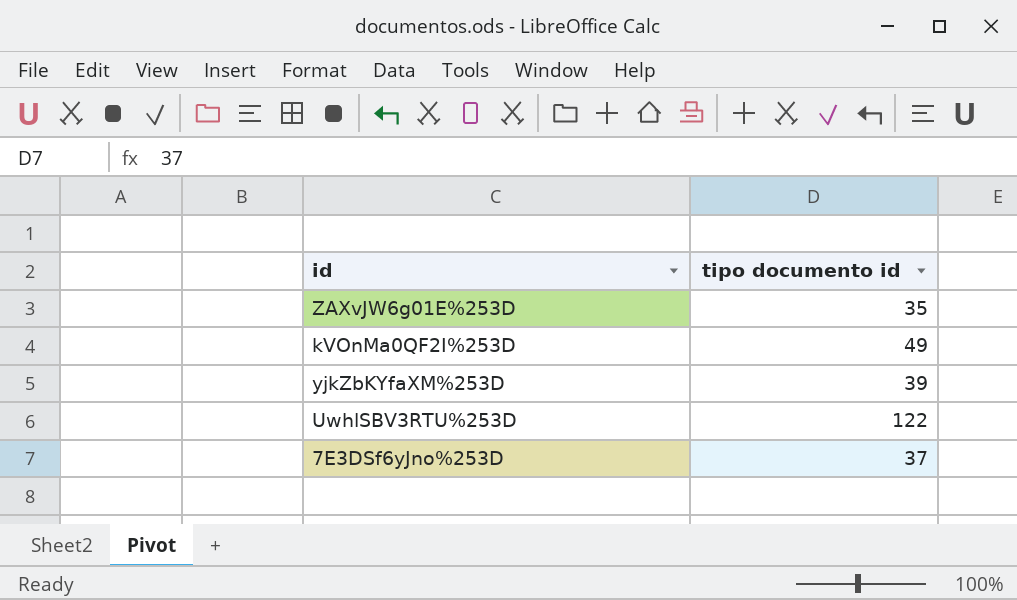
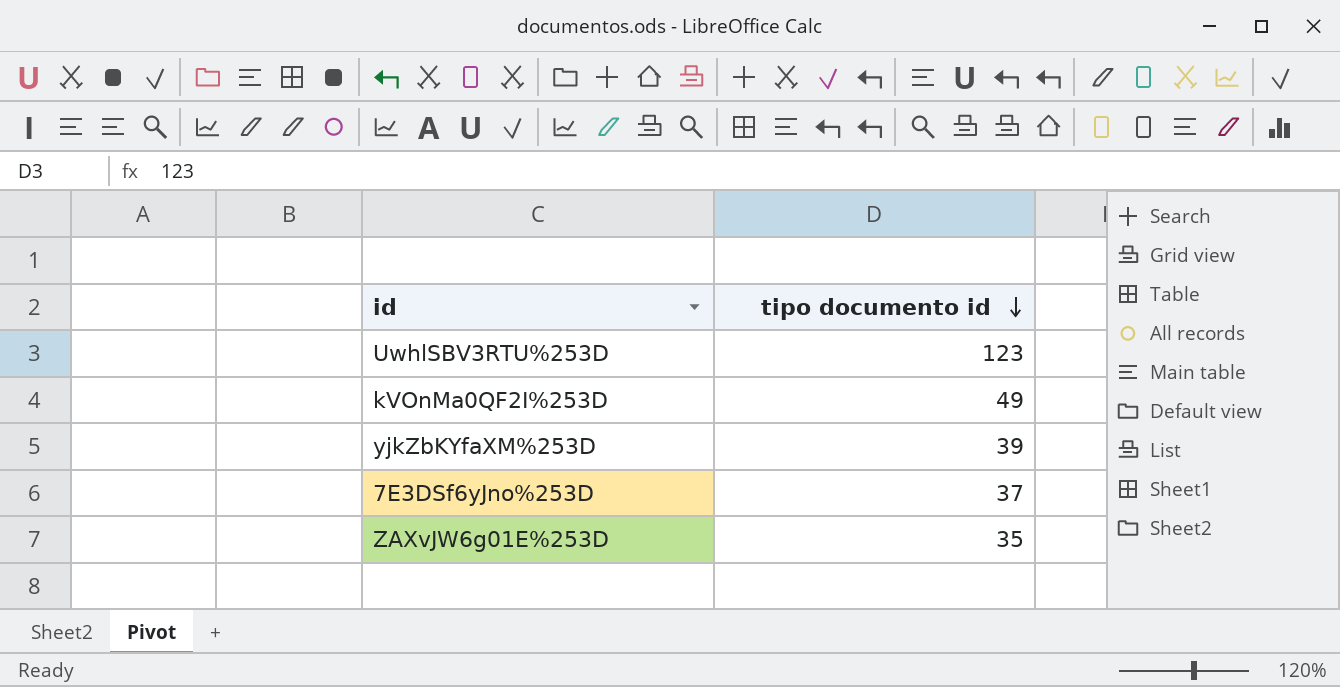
row order: none -> tipo documento id descending
UwhlSBV3RTU%253D | tipo documento id: 122 -> 123

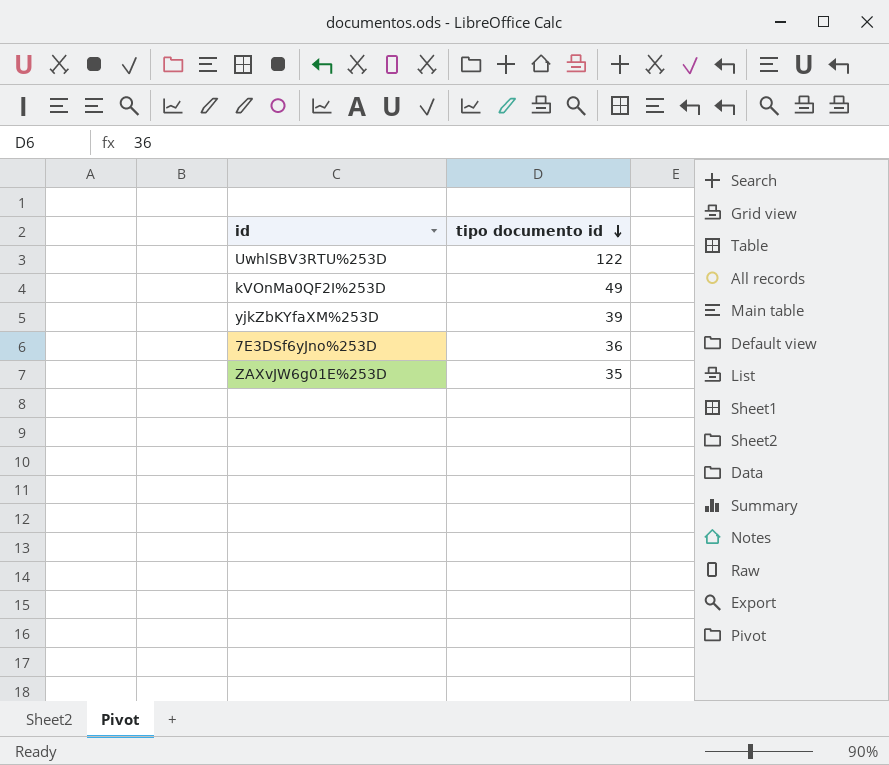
UwhlSBV3RTU%253D | tipo documento id: 123 -> 122
7E3DSf6yJno%253D | tipo documento id: 37 -> 36

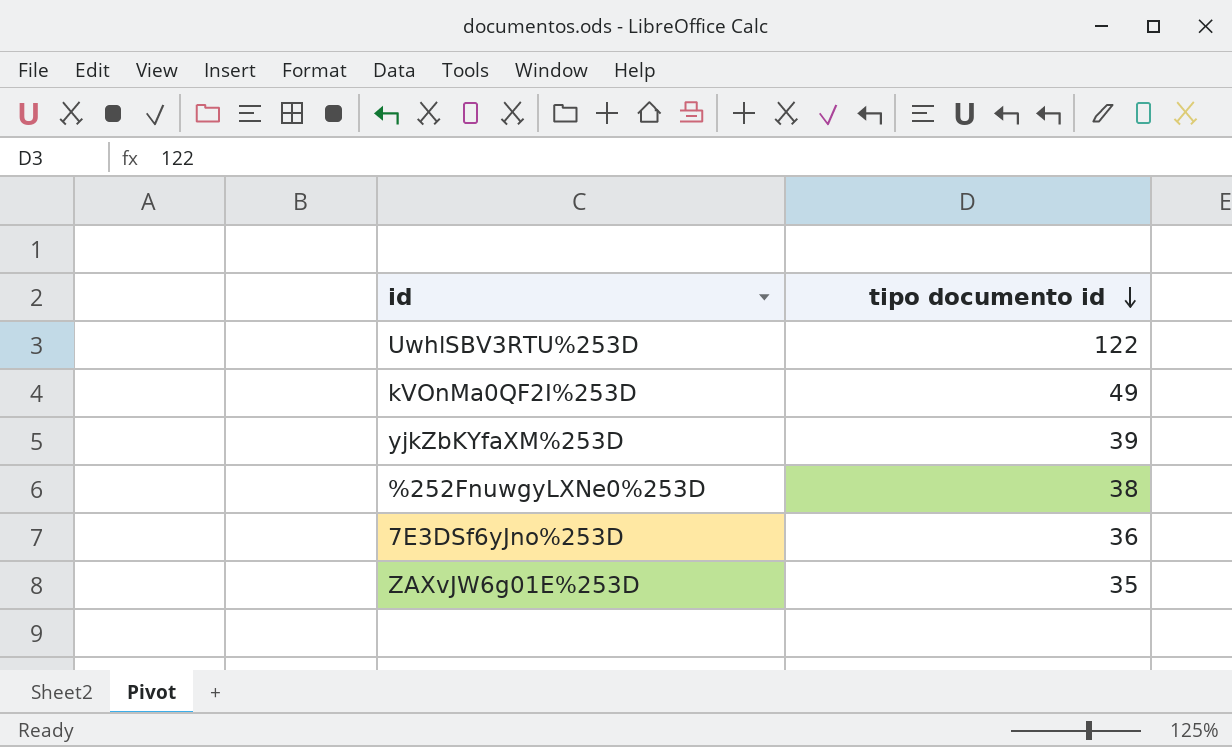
row %252FnuwgyLXNe0%253D: none -> 38

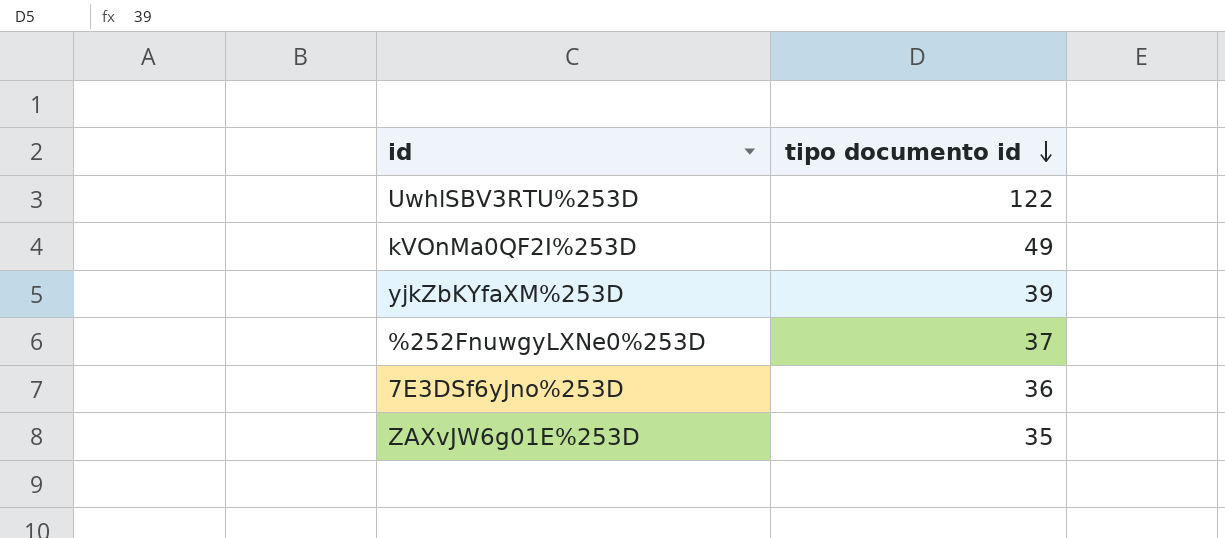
%252FnuwgyLXNe0%253D | tipo documento id: 38 -> 37

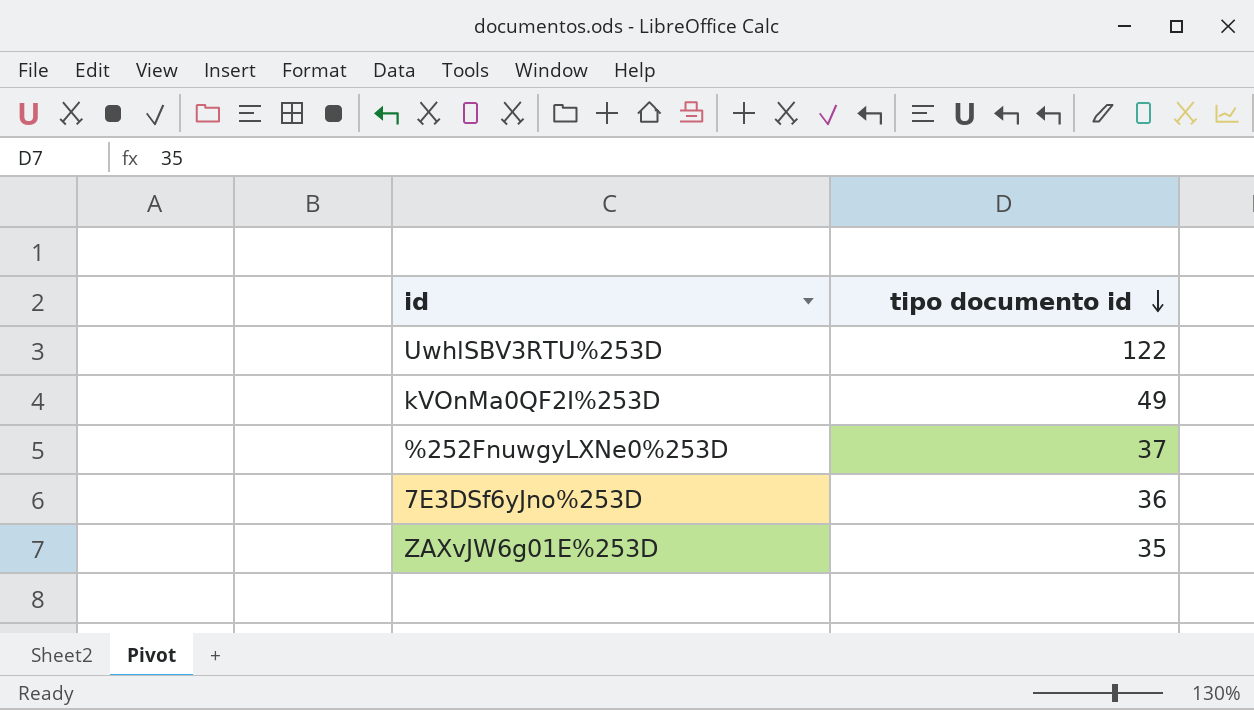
row yjkZbKYfaXM%253D: 39 -> none

